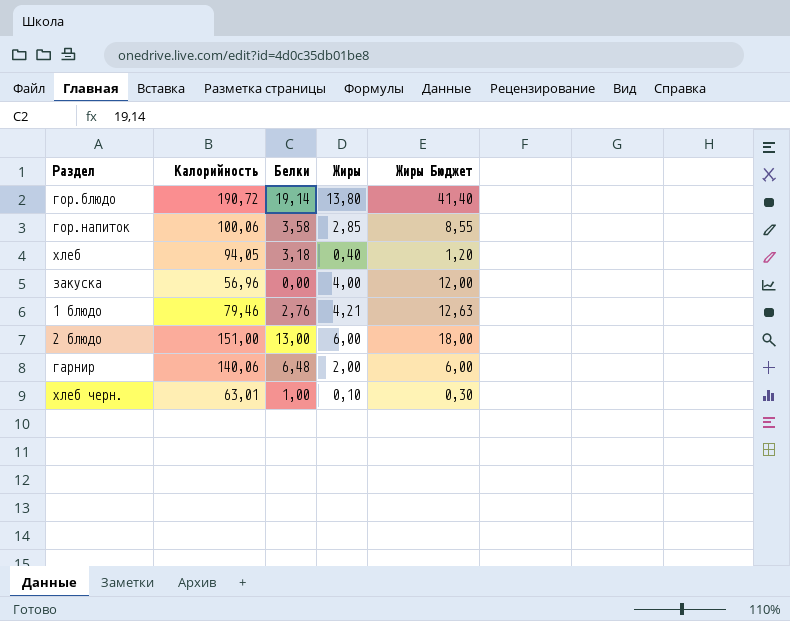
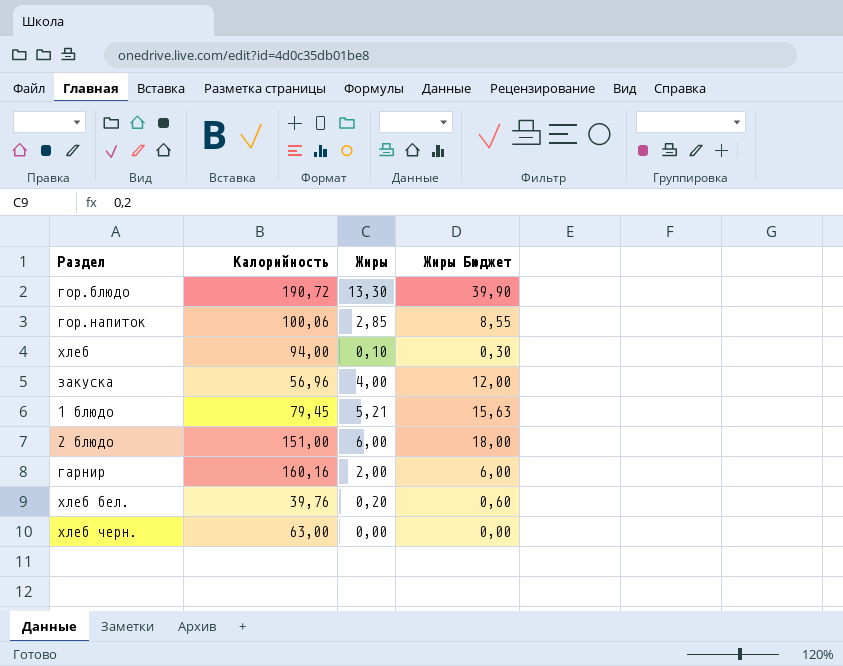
column Белки | position: 3 -> none
гор.блюдо | Жиры: 13,80 -> 13,30
гор.блюдо | Жиры Бюджет: 41,40 -> 39,90
хлеб | Калорийность: 94,05 -> 94,00
хлеб | Жиры: 0,40 -> 0,10
хлеб | Жиры Бюджет: 1,20 -> 0,30
1 блюдо | Калорийность: 79,46 -> 79,45
1 блюдо | Жиры: 4,21 -> 5,21
1 блюдо | Жиры Бюджет: 12,63 -> 15,63
гарнир | Калорийность: 140,06 -> 160,16
row хлеб бел.: none -> 39,76 | 0,20 | 0,60
хлеб черн. | Калорийность: 63,01 -> 63,00
хлеб черн. | Жиры: 0,10 -> 0,00
хлеб черн. | Жиры Бюджет: 0,30 -> 0,00

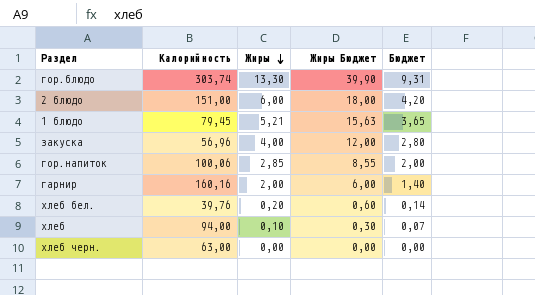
row order: none -> Жиры descending
column Бюджет | formula: none -> [Жиры] * 0,7
гор.блюдо | Калорийность: 190,72 -> 303,74

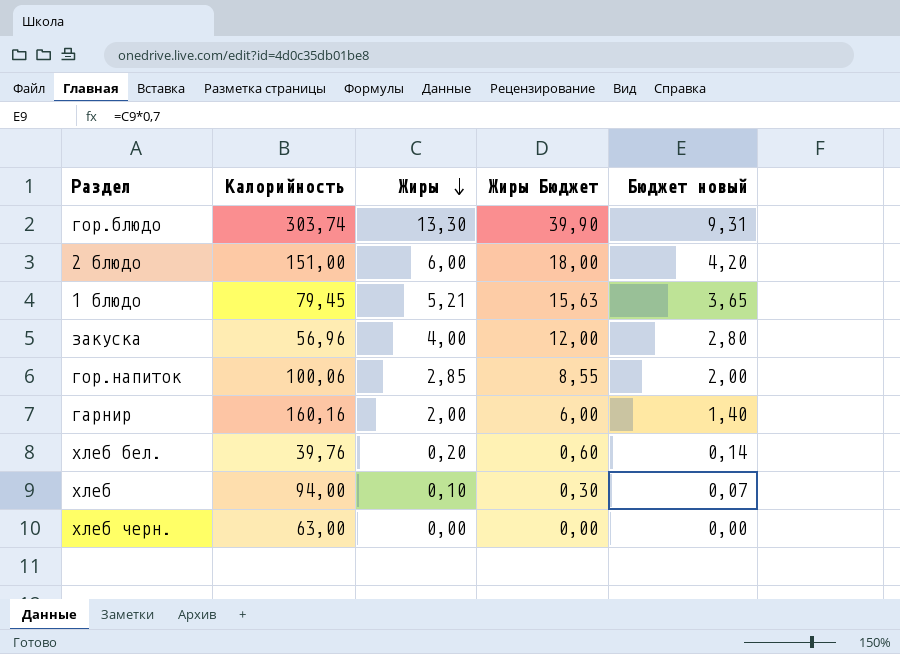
column name: Бюджет -> Бюджет новый

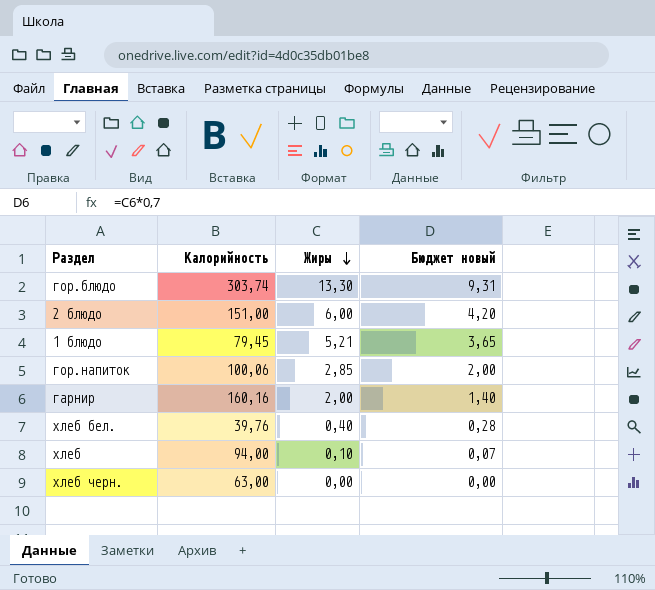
column Жиры Бюджет | formula: [Жиры] * 3 -> none
row закуска: 56,96 | 4,00 | 12,00 | 2,80 -> none
хлеб бел. | Жиры: 0,20 -> 0,40
хлеб бел. | Бюджет новый: 0,14 -> 0,28

